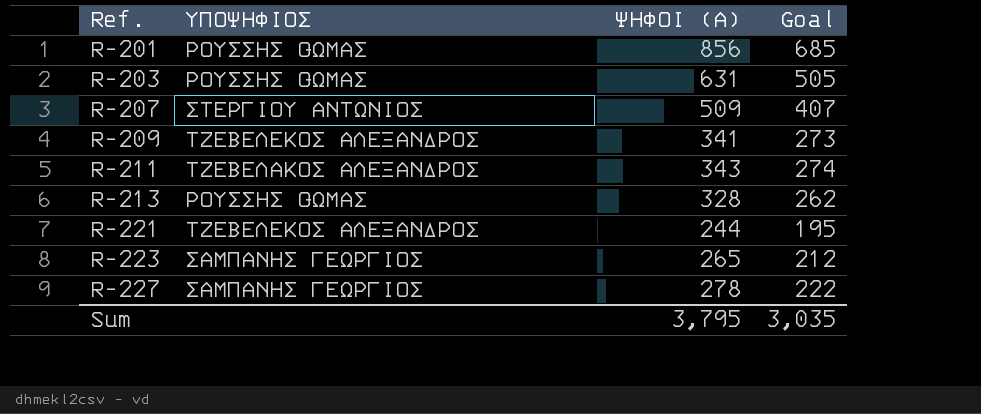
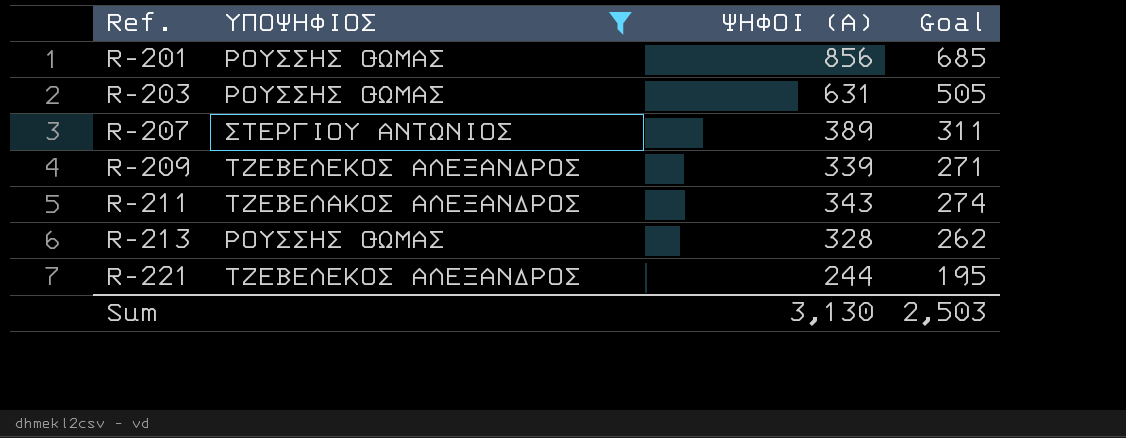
filter: none -> ΥΠΟΨΗΦΙΟΣ != ΣΑΜΠΑΝΗΣ ΓΕΩΡΓΙΟΣ
R-207 | ΨΗΦΟΙ (Α): 509 -> 389
R-207 | Goal: 407 -> 311
R-209 | ΨΗΦΟΙ (Α): 341 -> 339
R-209 | Goal: 273 -> 271
Sum | ΨΗΦΟΙ (Α): 3,795 -> 3,130
Sum | Goal: 3,035 -> 2,503

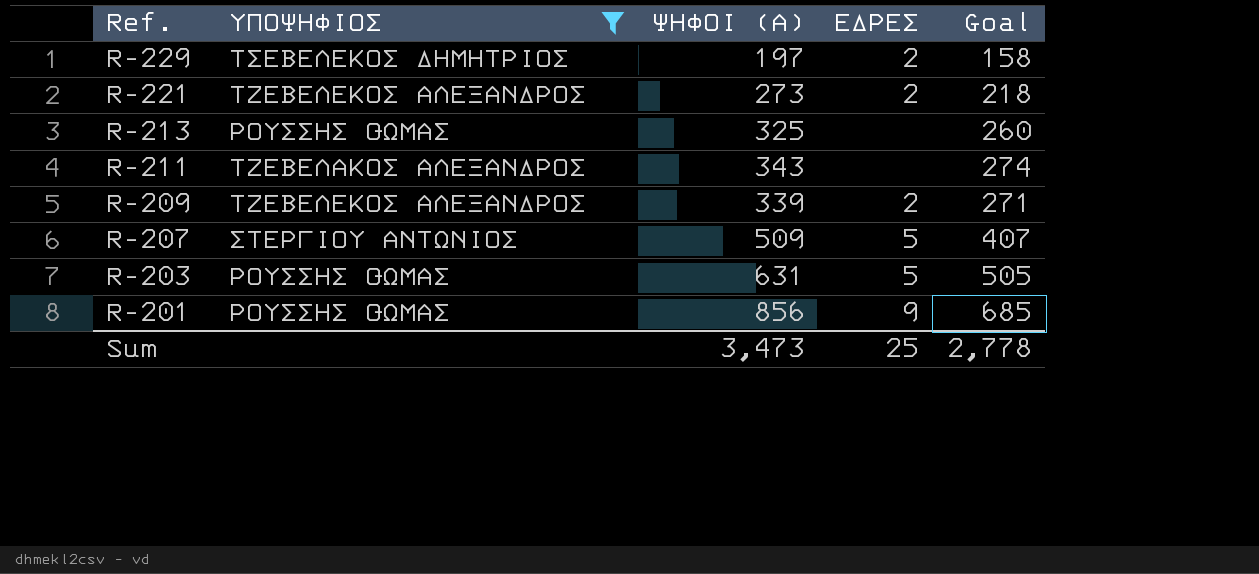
row order: Ref. ascending -> Ref. descending
column ΕΔΡΕΣ | position: none -> 4
row R-229: none -> ΤΣΕΒΕΛΕΚΟΣ ΔΗΜΗΤΡΙΟΣ | 197 | 2 | 158
R-221 | ΨΗΦΟΙ (Α): 244 -> 273
R-221 | Goal: 195 -> 218
R-213 | ΨΗΦΟΙ (Α): 328 -> 325
R-213 | Goal: 262 -> 260
R-207 | ΨΗΦΟΙ (Α): 389 -> 509
R-207 | Goal: 311 -> 407
Sum | ΨΗΦΟΙ (Α): 3,130 -> 3,473
Sum | Goal: 2,503 -> 2,778

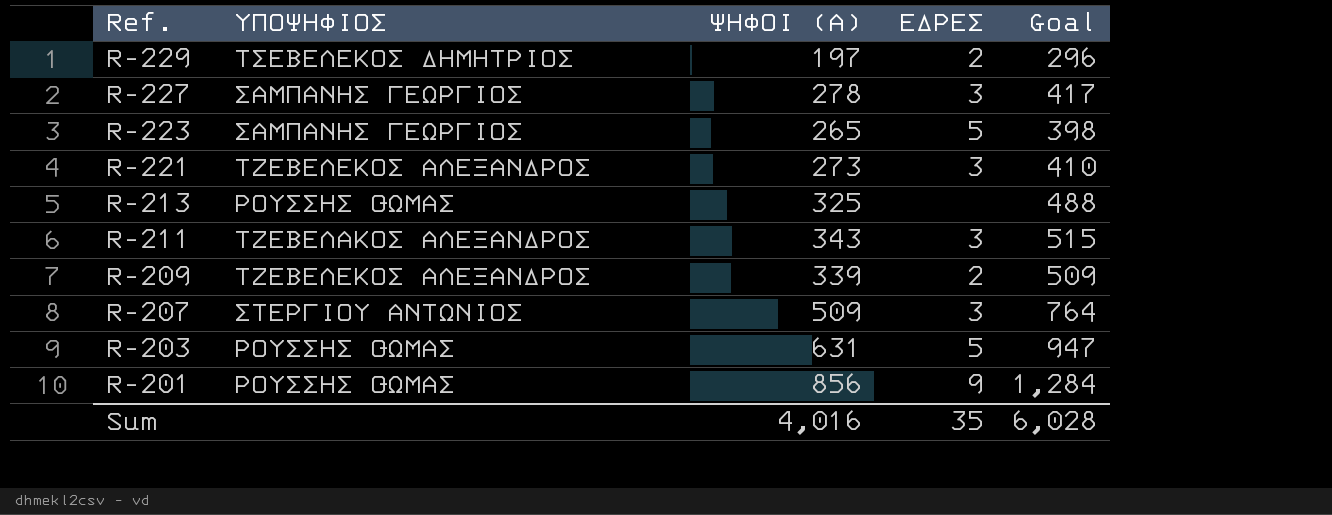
filter: ΥΠΟΨΗΦΙΟΣ != ΣΑΜΠΑΝΗΣ ΓΕΩΡΓΙΟΣ -> none
column Goal | formula: [ΨΗΦΟΙ (Α)] * 0.8 -> [ΨΗΦΟΙ (Α)] * 1.5
R-221 | ΕΔΡΕΣ: 2 -> 3
R-211 | ΕΔΡΕΣ: none -> 3
R-207 | ΕΔΡΕΣ: 5 -> 3
Sum | ΨΗΦΟΙ (Α): 3,473 -> 4,016
Sum | ΕΔΡΕΣ: 25 -> 35
Sum | Goal: 2,778 -> 6,028

